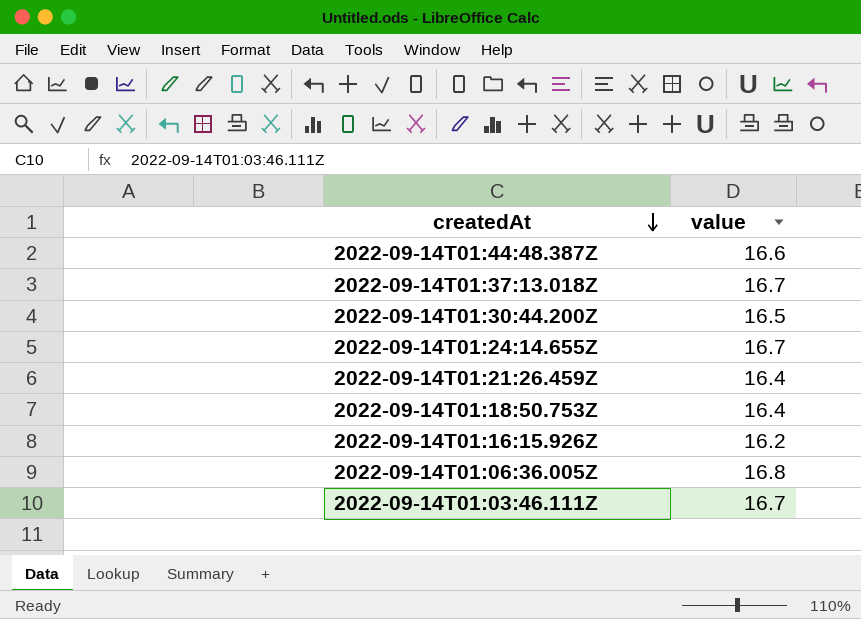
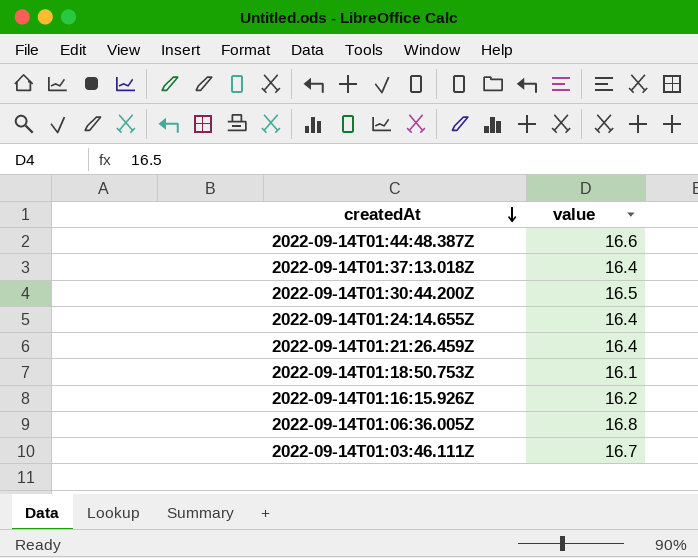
2022-09-14T01:37:13.018Z | value: 16.7 -> 16.4
2022-09-14T01:24:14.655Z | value: 16.7 -> 16.4
2022-09-14T01:18:50.753Z | value: 16.4 -> 16.1

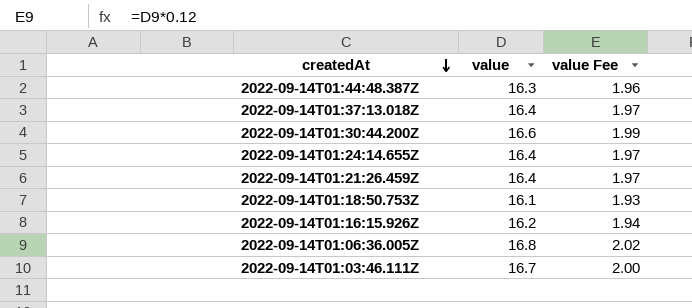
column value Fee | formula: none -> [value] * 0.12
2022-09-14T01:44:48.387Z | value: 16.6 -> 16.3
2022-09-14T01:30:44.200Z | value: 16.5 -> 16.6

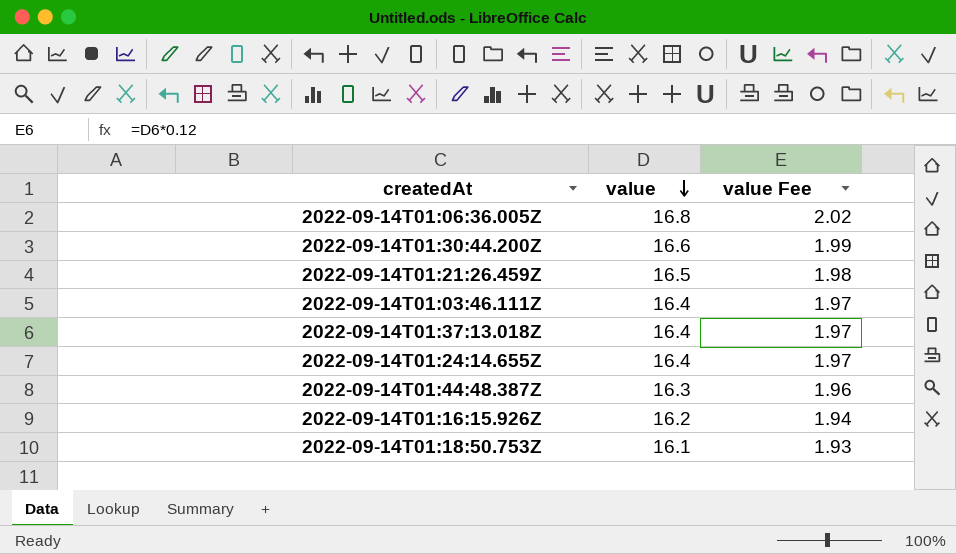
row order: createdAt descending -> value descending
2022-09-14T01:21:26.459Z | value: 16.4 -> 16.5
2022-09-14T01:21:26.459Z | value Fee: 1.97 -> 1.98
2022-09-14T01:03:46.111Z | value: 16.7 -> 16.4
2022-09-14T01:03:46.111Z | value Fee: 2.00 -> 1.97

